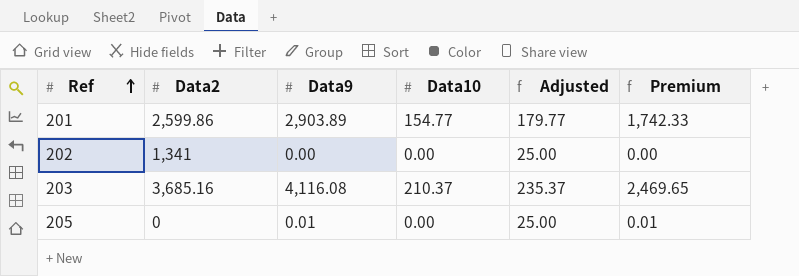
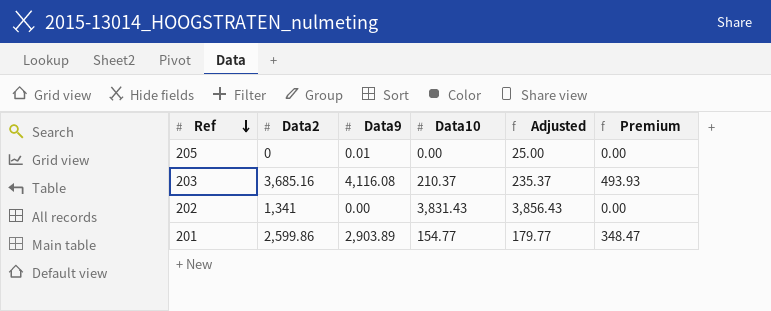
row order: Ref ascending -> Ref descending
column Premium | formula: [Data9] * 0.6 -> [Data9] * 0.12
202 | Data10: 0.00 -> 3,831.43
202 | Adjusted: 25.00 -> 3,856.43

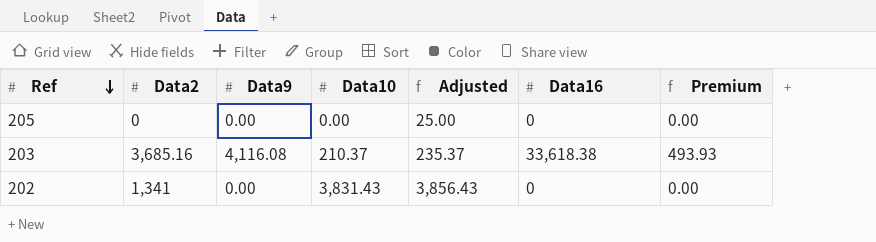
column Data16 | position: none -> 6
row 201: 2,599.86 | 2,903.89 | 154.77 | 179.77 | 348.47 -> none
205 | Data9: 0.01 -> 0.00

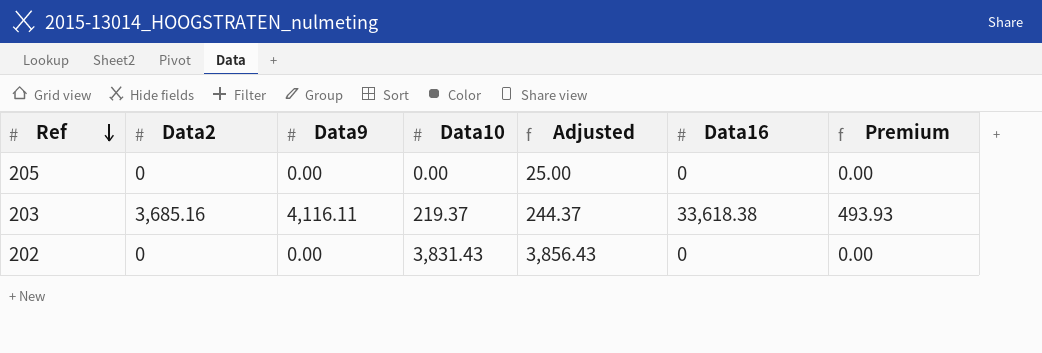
203 | Data9: 4,116.08 -> 4,116.11
203 | Data10: 210.37 -> 219.37
203 | Adjusted: 235.37 -> 244.37
202 | Data2: 1,341 -> 0

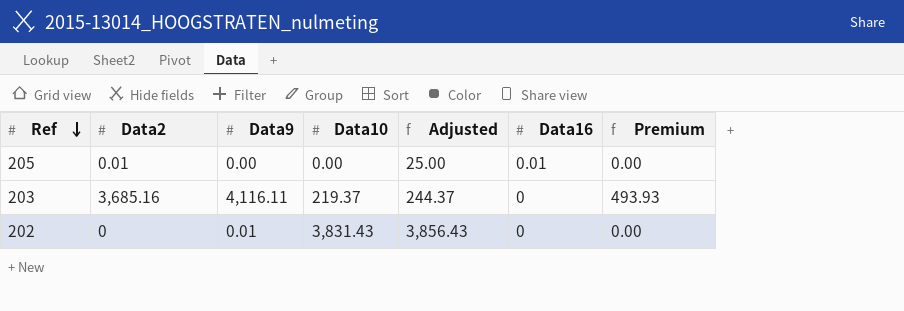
205 | Data2: 0 -> 0.01
205 | Data16: 0 -> 0.01
203 | Data16: 33,618.38 -> 0
202 | Data9: 0.00 -> 0.01

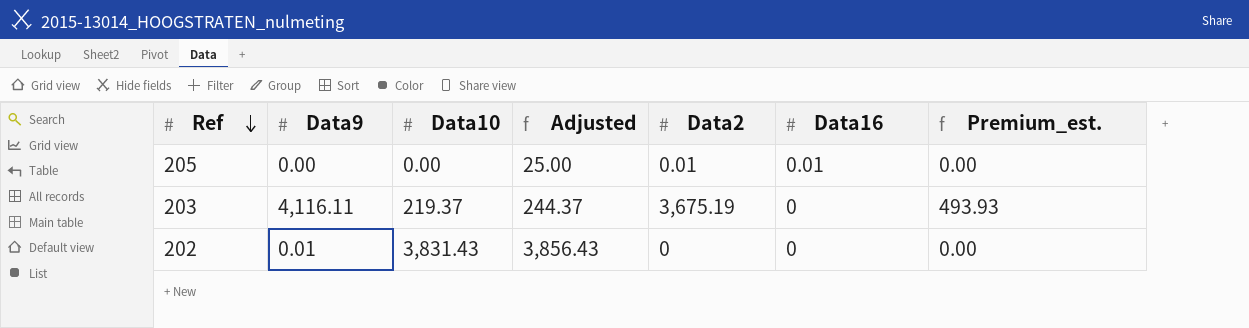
column Data2 | position: 2 -> 5
column name: Premium -> Premium_est.
203 | Data2: 3,685.16 -> 3,675.19

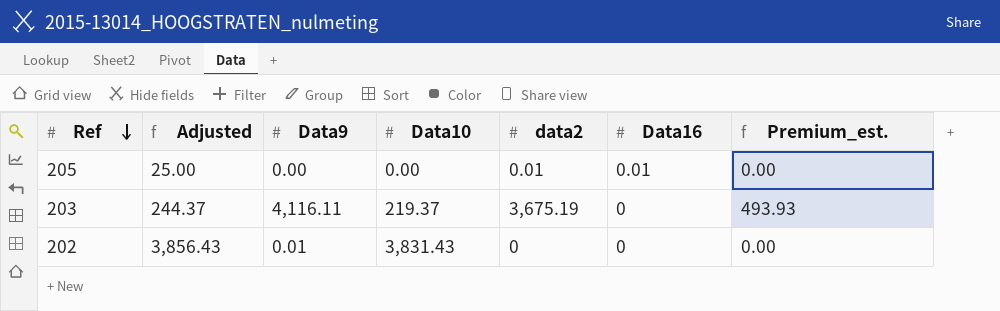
column Adjusted | position: 4 -> 2
column name: Data2 -> data2

